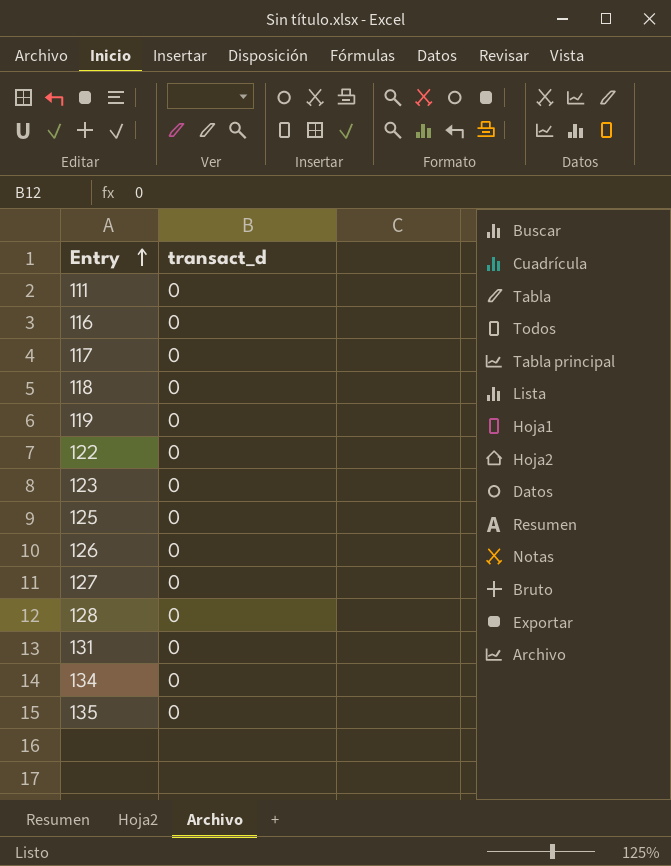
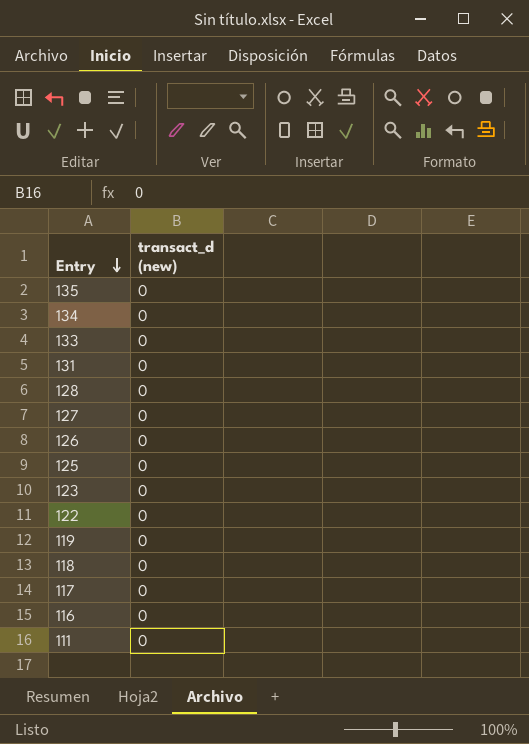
row order: Entry ascending -> Entry descending
column name: transact_d -> transact_d (new)
row 133: none -> 0

